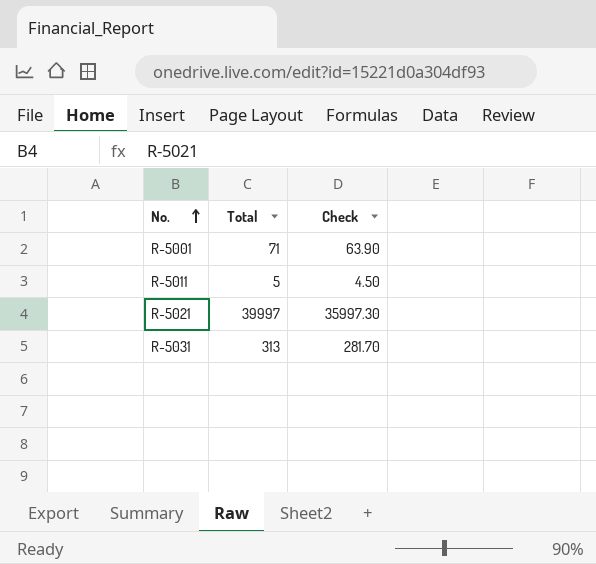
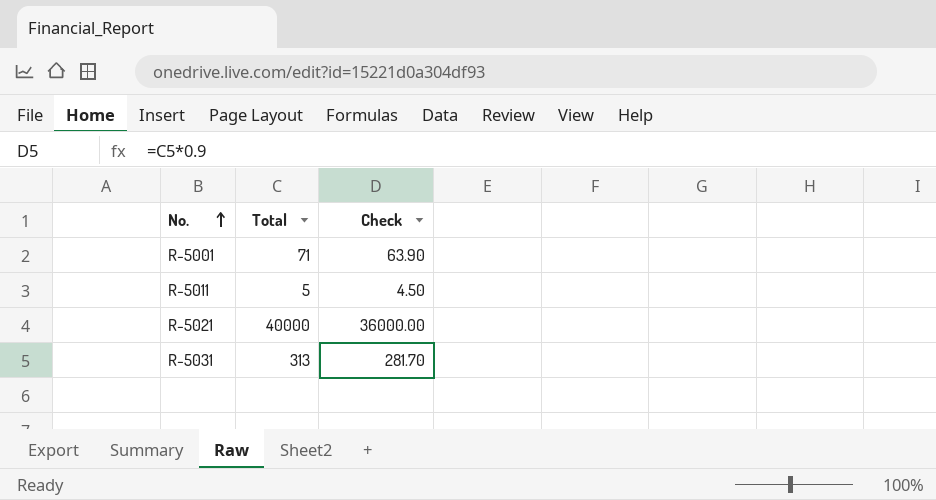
R-5021 | Total: 39997 -> 40000
R-5021 | Check: 35997.30 -> 36000.00

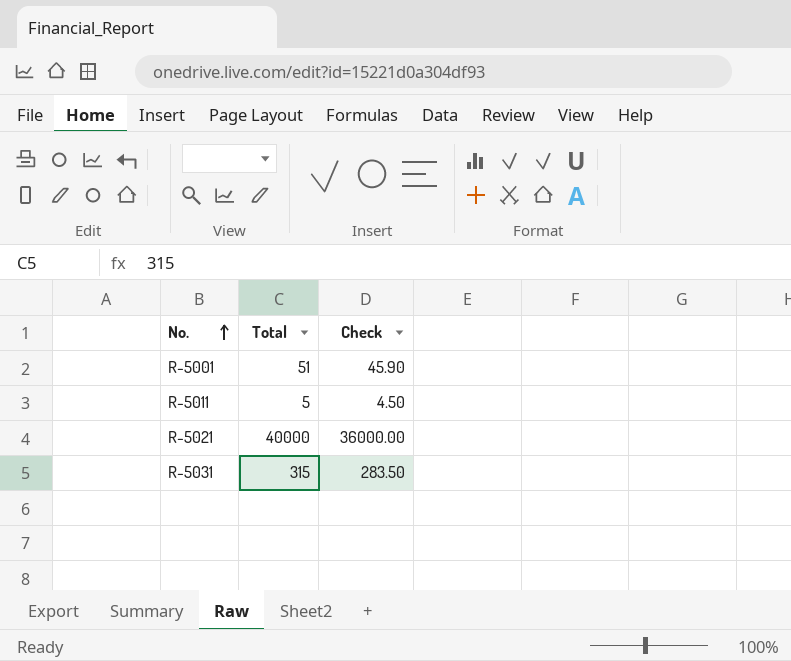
R-5001 | Total: 71 -> 51
R-5001 | Check: 63.90 -> 45.90
R-5031 | Total: 313 -> 315
R-5031 | Check: 281.70 -> 283.50

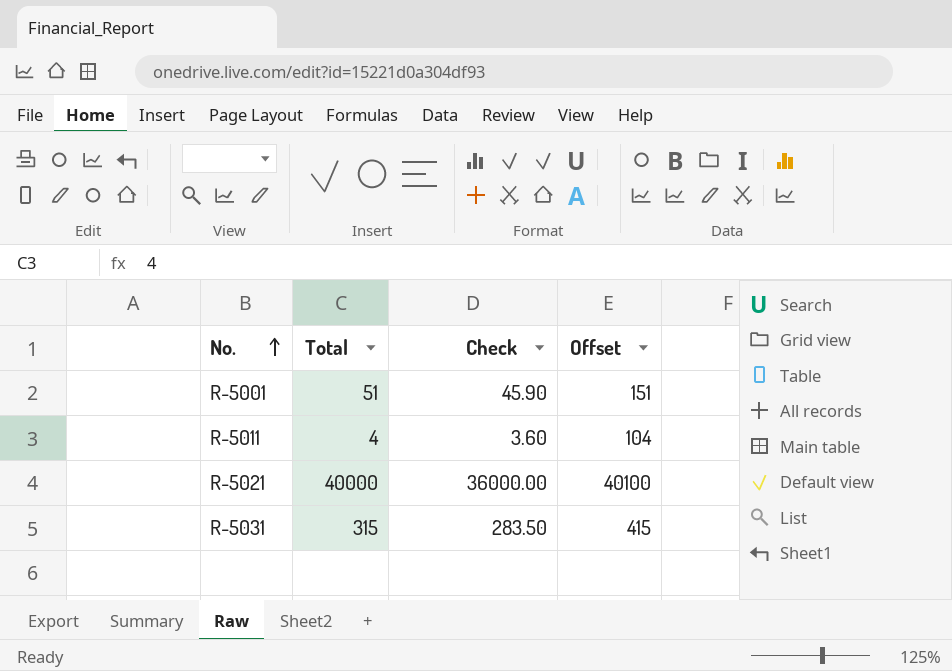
column Offset | formula: none -> [Total] + 100
R-5011 | Total: 5 -> 4
R-5011 | Check: 4.50 -> 3.60

